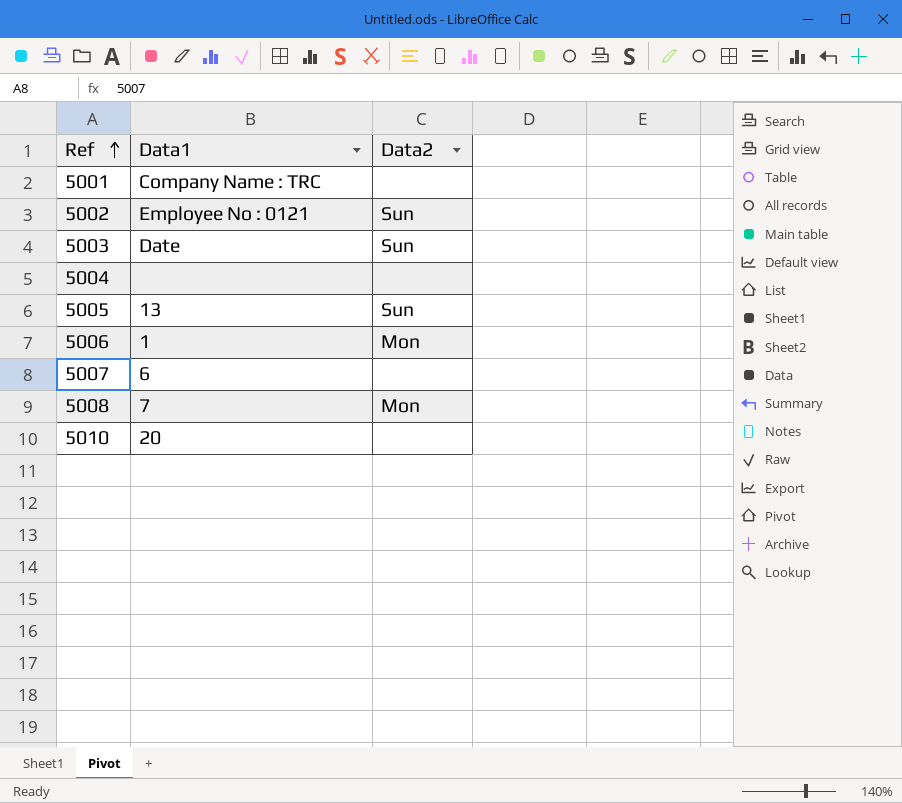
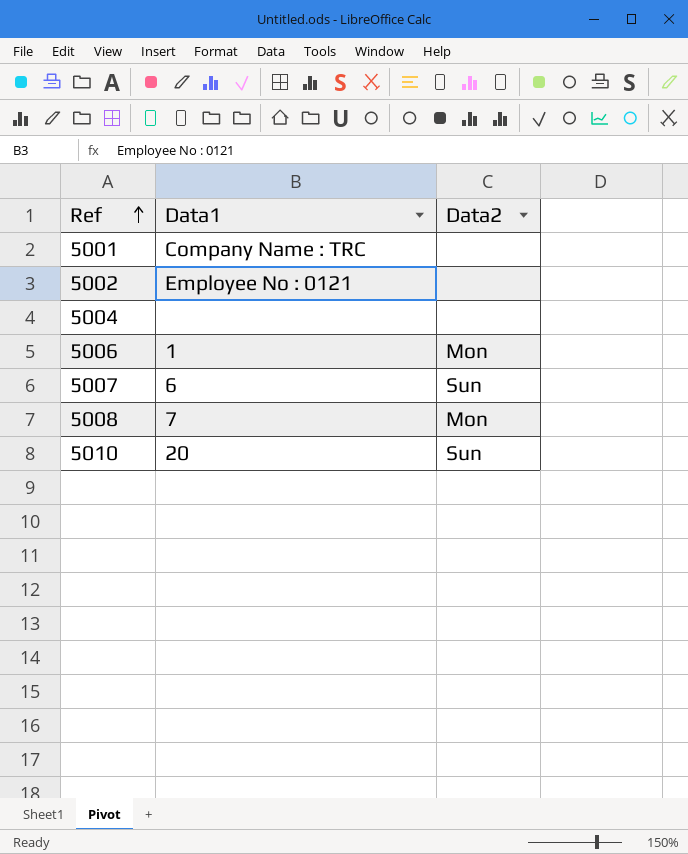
row 5003: Date | Sun -> none
row 5005: 13 | Sun -> none
5002 | Data2: Sun -> none
5007 | Data2: none -> Sun
5010 | Data2: none -> Sun

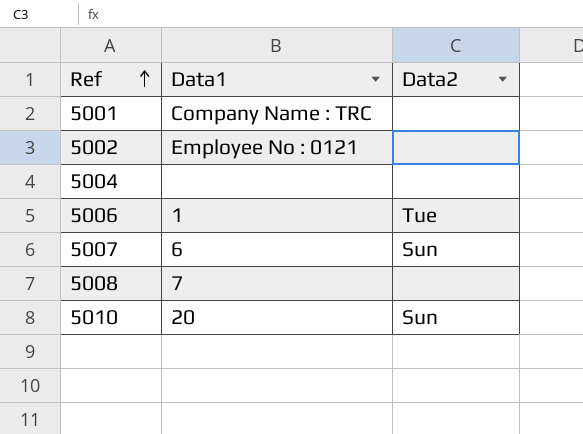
5006 | Data2: Mon -> Tue
5008 | Data2: Mon -> none

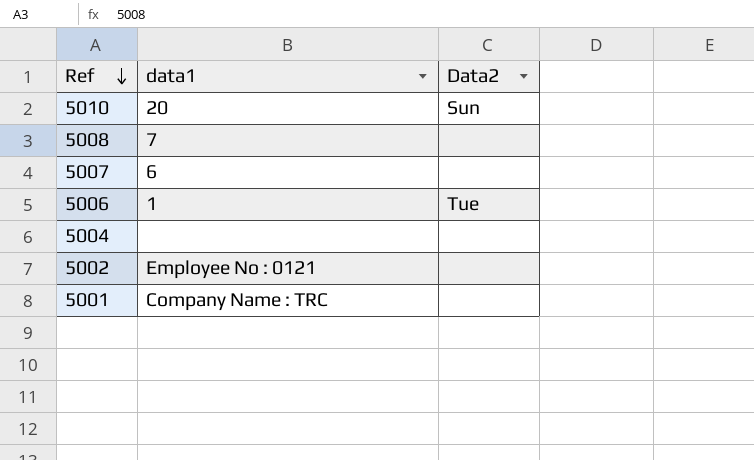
row order: Ref ascending -> Ref descending
column name: Data1 -> data1
5007 | Data2: Sun -> none

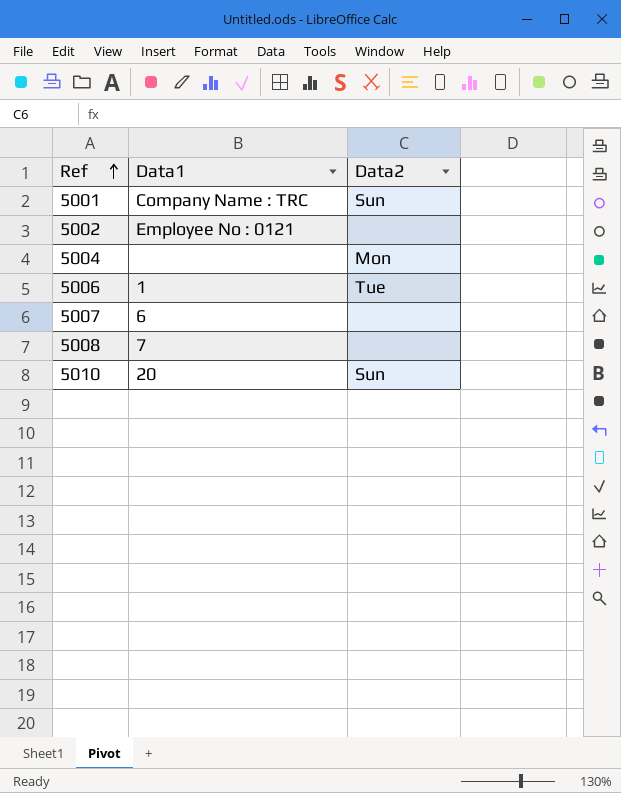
row order: Ref descending -> Ref ascending
column name: data1 -> Data1
5001 | Data2: none -> Sun
5004 | Data2: none -> Mon

